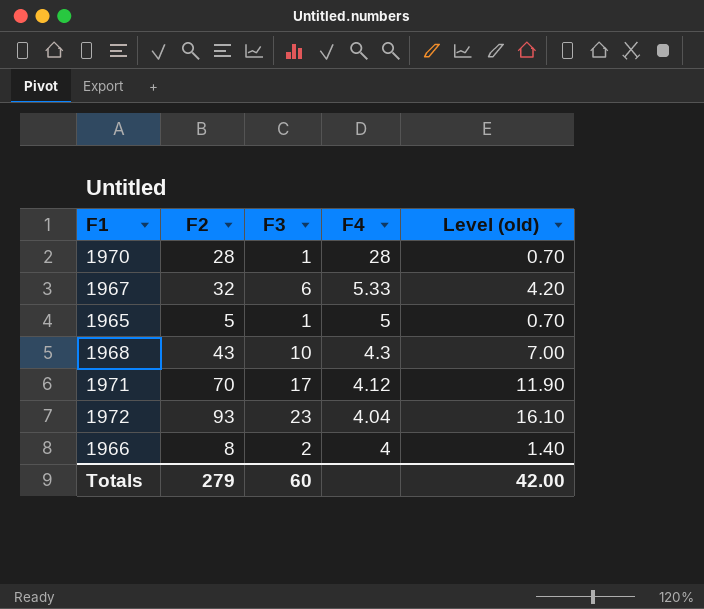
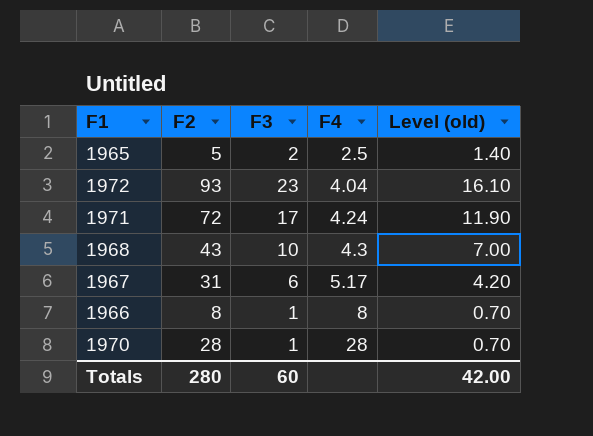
row order: F4 descending -> F4 ascending
1965 | F3: 1 -> 2
1965 | F4: 5 -> 2.5
1965 | Level (old): 0.70 -> 1.40
1971 | F2: 70 -> 72
1971 | F4: 4.12 -> 4.24
1967 | F2: 32 -> 31
1967 | F4: 5.33 -> 5.17
1966 | F3: 2 -> 1
1966 | F4: 4 -> 8
1966 | Level (old): 1.40 -> 0.70
Totals | F2: 279 -> 280

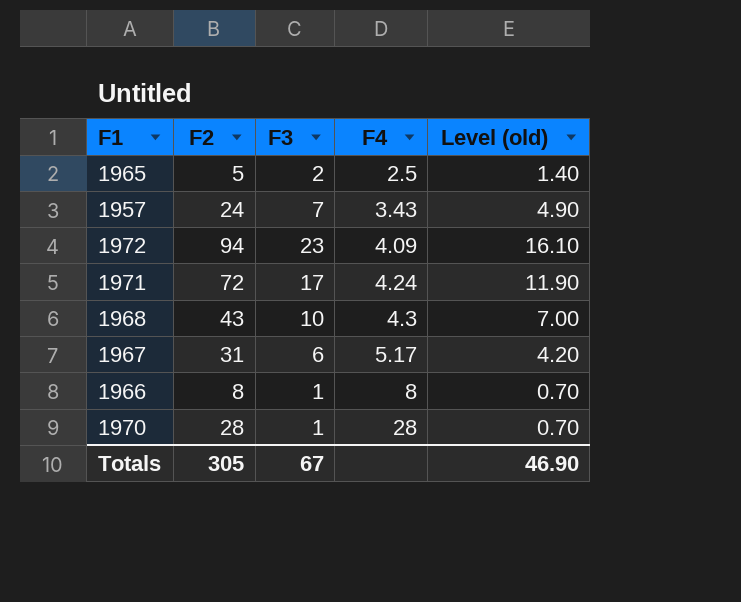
row 1957: none -> 24 | 7 | 3.43 | 4.90
1972 | F2: 93 -> 94
1972 | F4: 4.04 -> 4.09
Totals | F2: 280 -> 305
Totals | F3: 60 -> 67
Totals | Level (old): 42.00 -> 46.90

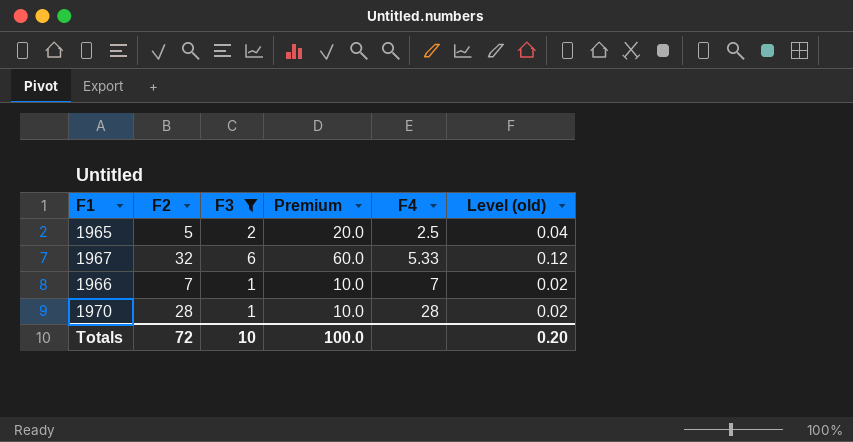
filter: none -> F3 <= 6
column Premium | formula: none -> [F3] * 10
column Level (old) | formula: [F3] * 0.7 -> [F3] * 0.02
1967 | F2: 31 -> 32
1967 | F4: 5.17 -> 5.33
1966 | F2: 8 -> 7
1966 | F4: 8 -> 7
Totals | F2: 305 -> 72
Totals | F3: 67 -> 10
Totals | Level (old): 46.90 -> 0.20

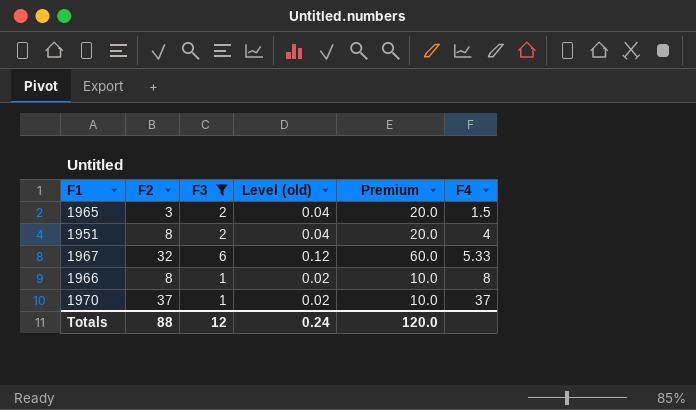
column Level (old) | position: 6 -> 4
1965 | F2: 5 -> 3
1965 | F4: 2.5 -> 1.5
row 1951: none -> 8 | 2 | 0.04 | 20.0 | 4
1966 | F2: 7 -> 8
1966 | F4: 7 -> 8
1970 | F2: 28 -> 37
1970 | F4: 28 -> 37
Totals | F2: 72 -> 88
Totals | F3: 10 -> 12
Totals | Level (old): 0.20 -> 0.24
Totals | Premium: 100.0 -> 120.0

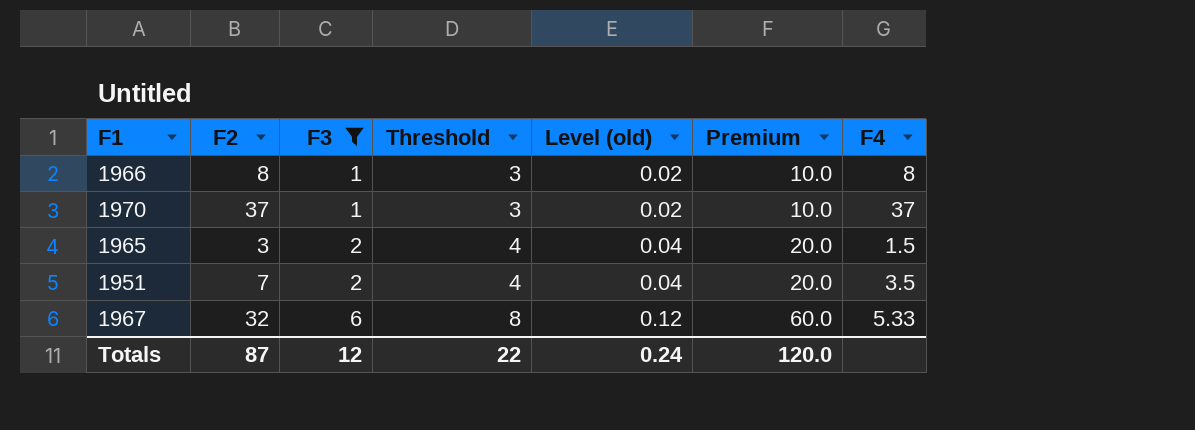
row order: F4 ascending -> F3 ascending
column Threshold | formula: none -> [F3] + 2
1951 | F2: 8 -> 7
1951 | F4: 4 -> 3.5
Totals | F2: 88 -> 87

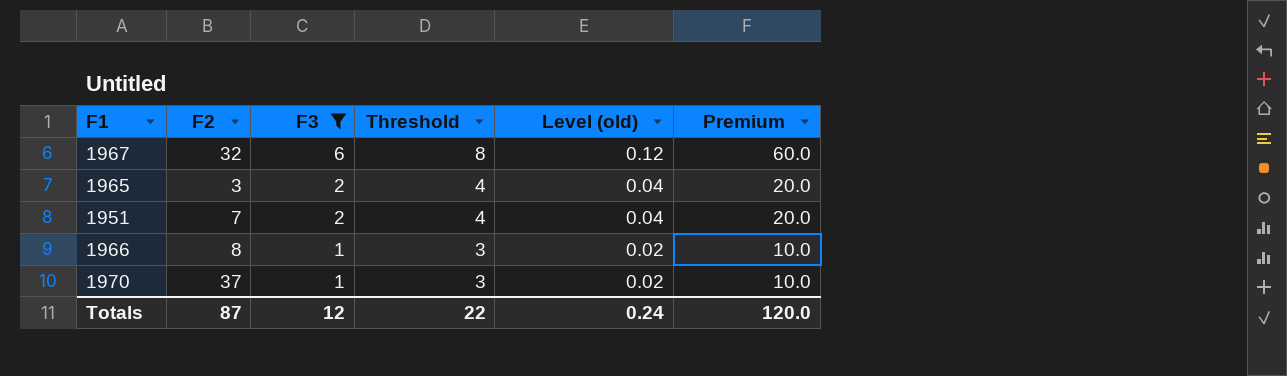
row order: F3 ascending -> F3 descending
column F4 | formula: [F2] / [F3] -> none

